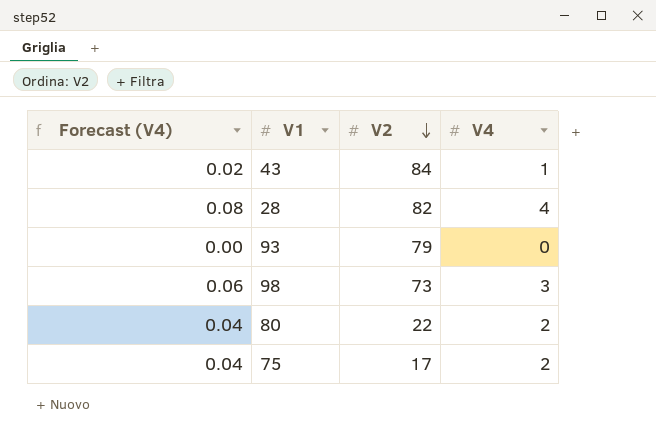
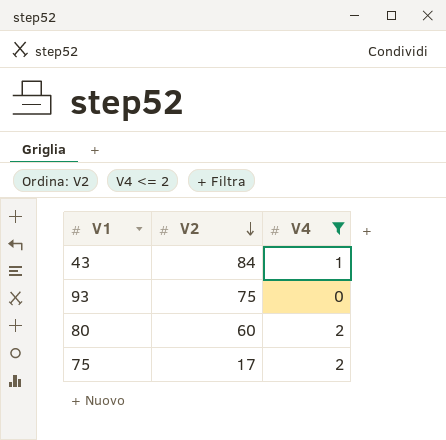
filter: none -> V4 <= 2
column Forecast (V4) | formula: [V4] * 0.02 -> none
93 | V2: 79 -> 75
80 | V2: 22 -> 60

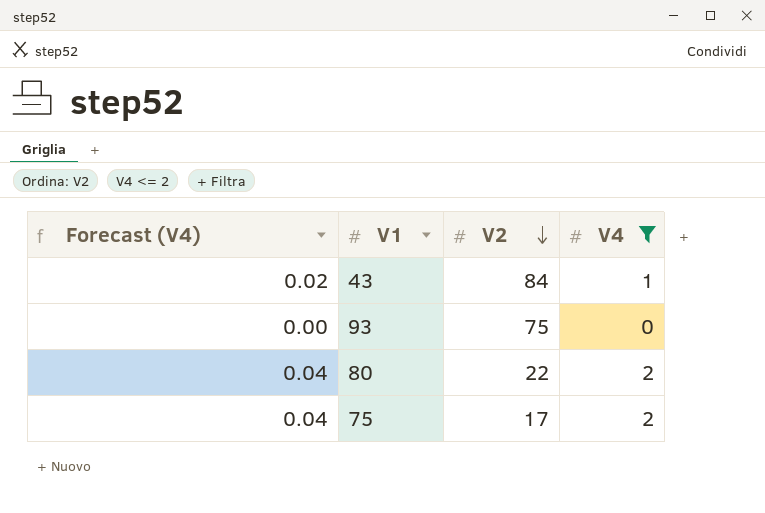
column Forecast (V4) | formula: none -> [V4] * 0.02
80 | V2: 60 -> 22

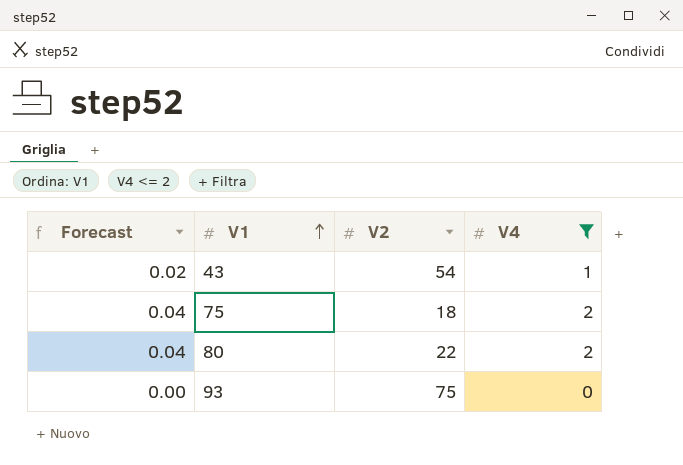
row order: V2 descending -> V1 ascending
column name: Forecast (V4) -> Forecast
43 | V2: 84 -> 54
75 | V2: 17 -> 18

